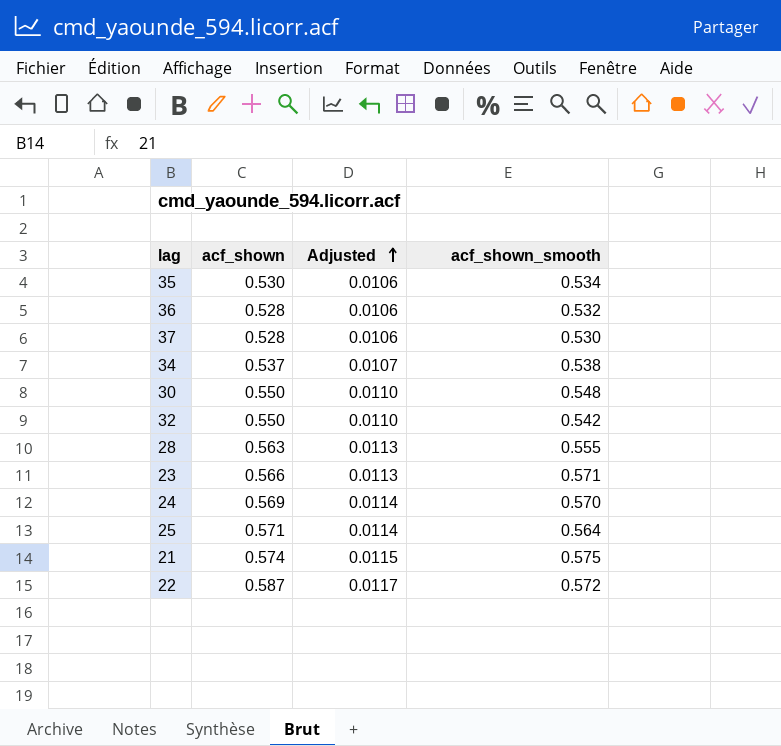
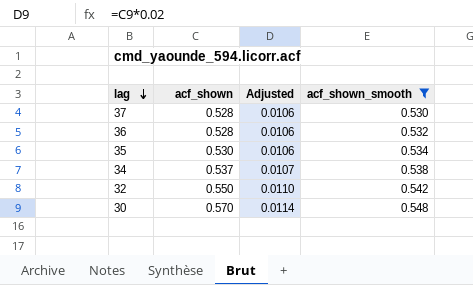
filter: none -> acf_shown_smooth <= 0.548
row order: Adjusted ascending -> lag descending
30 | acf_shown: 0.550 -> 0.570
30 | Adjusted: 0.0110 -> 0.0114

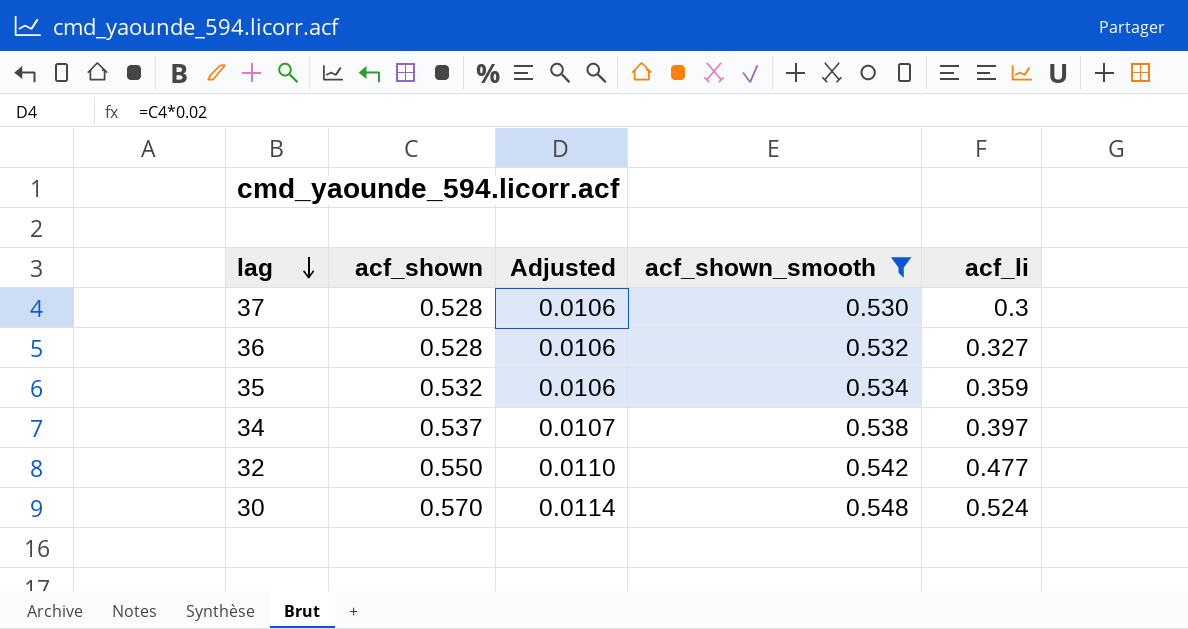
column acf_li | position: none -> 5
35 | acf_shown: 0.530 -> 0.532

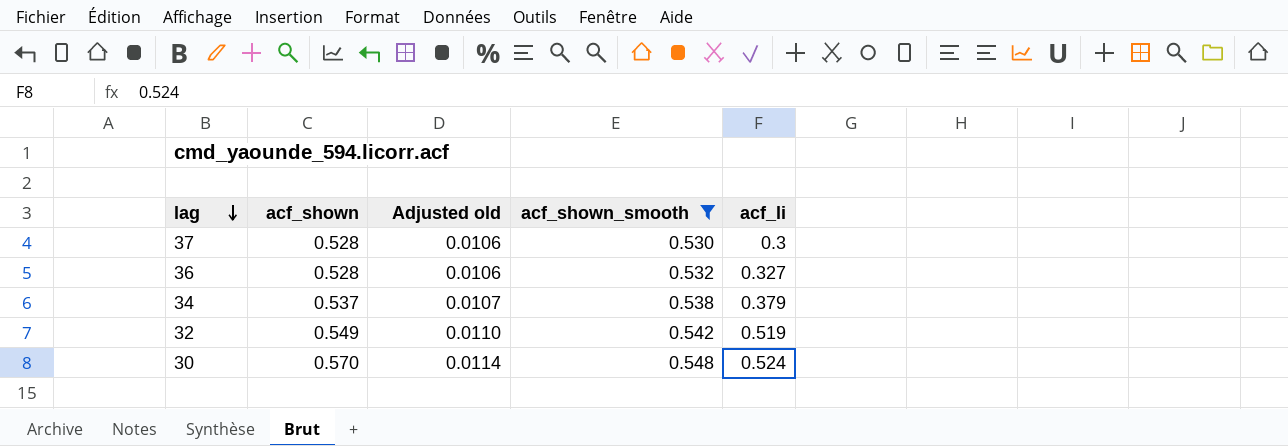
column name: Adjusted -> Adjusted old
row 35: 0.532 | 0.0106 | 0.534 | 0.359 -> none
34 | acf_li: 0.397 -> 0.379
32 | acf_shown: 0.550 -> 0.549
32 | acf_li: 0.477 -> 0.519

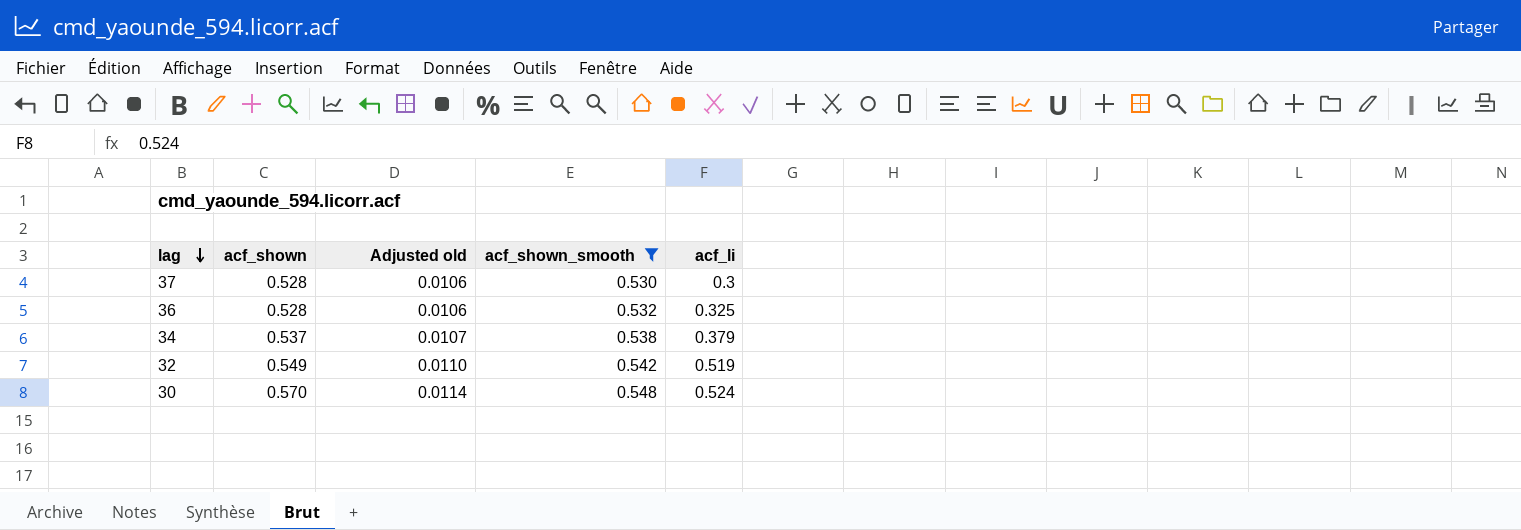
36 | acf_li: 0.327 -> 0.325

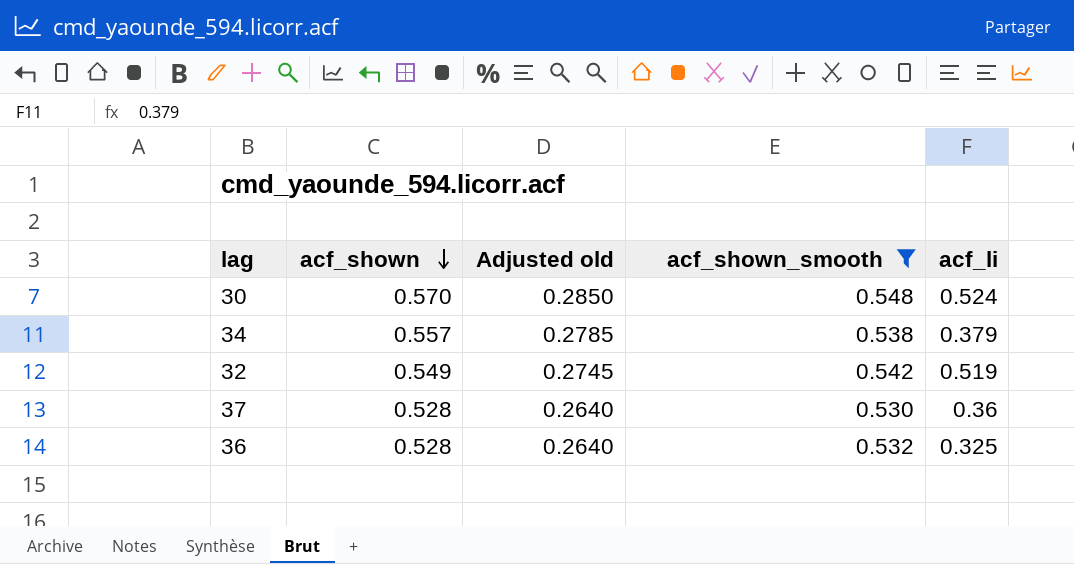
row order: lag descending -> acf_shown descending
column Adjusted old | formula: [acf_shown] * 0.02 -> [acf_shown] * 0.5
34 | acf_shown: 0.537 -> 0.557
37 | acf_li: 0.3 -> 0.36

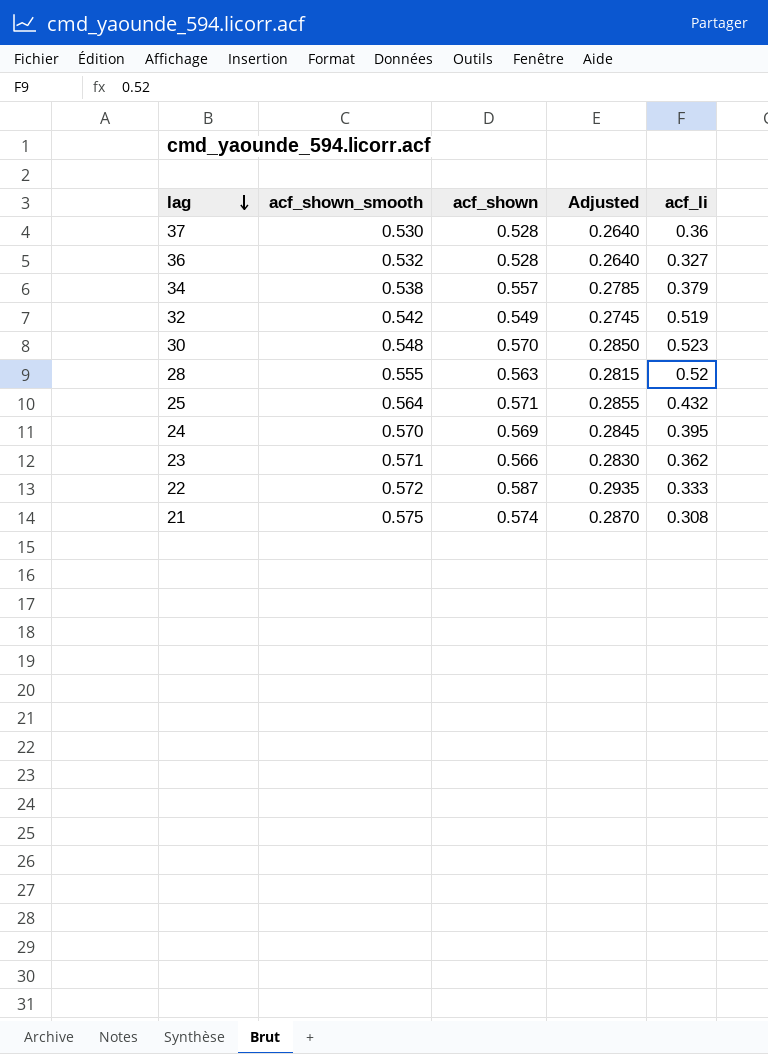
filter: acf_shown_smooth <= 0.548 -> none
row order: acf_shown descending -> lag descending
column acf_shown_smooth | position: 4 -> 2
column name: Adjusted old -> Adjusted
36 | acf_li: 0.325 -> 0.327
30 | acf_li: 0.524 -> 0.523

